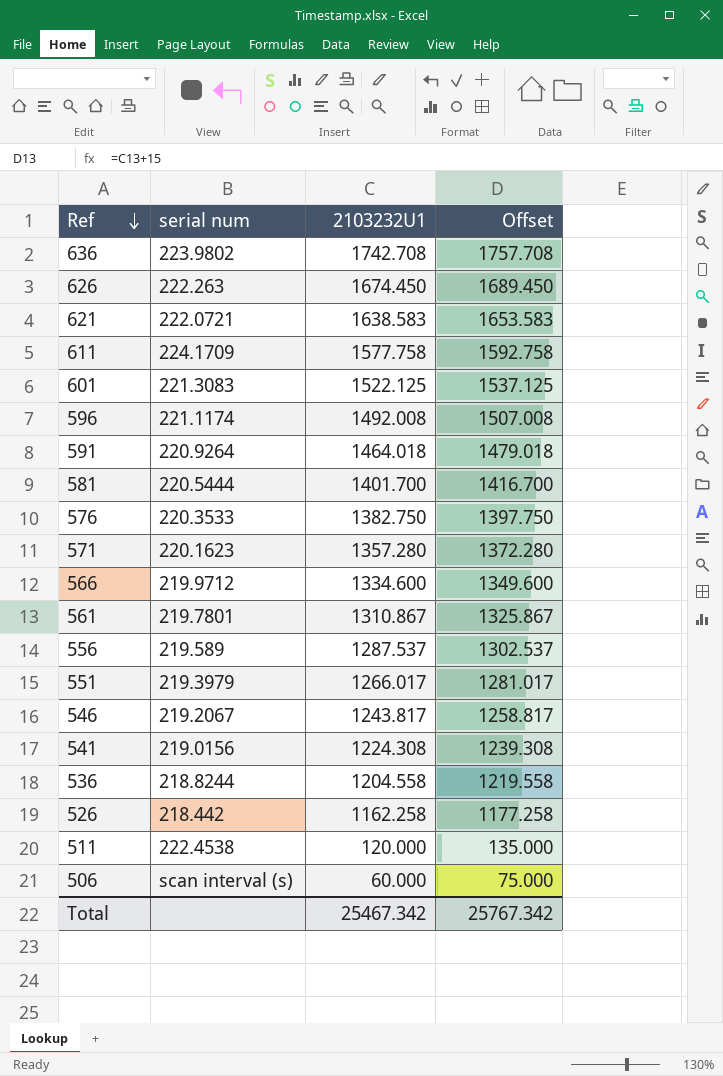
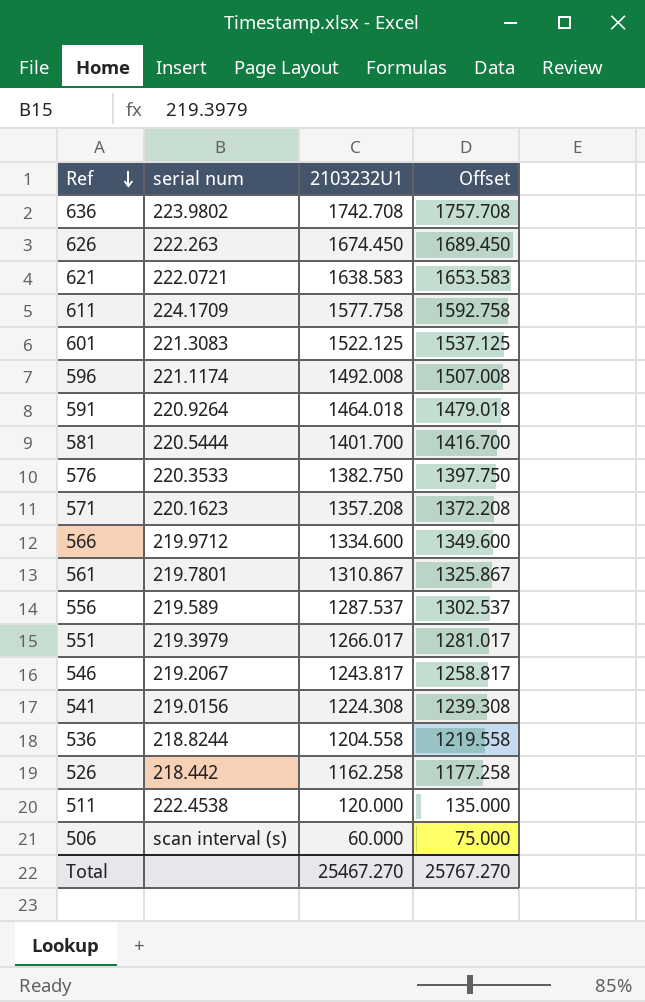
571 | 2103232U1: 1357.280 -> 1357.208
571 | Offset: 1372.280 -> 1372.208
Total | 2103232U1: 25467.342 -> 25467.270
Total | Offset: 25767.342 -> 25767.270

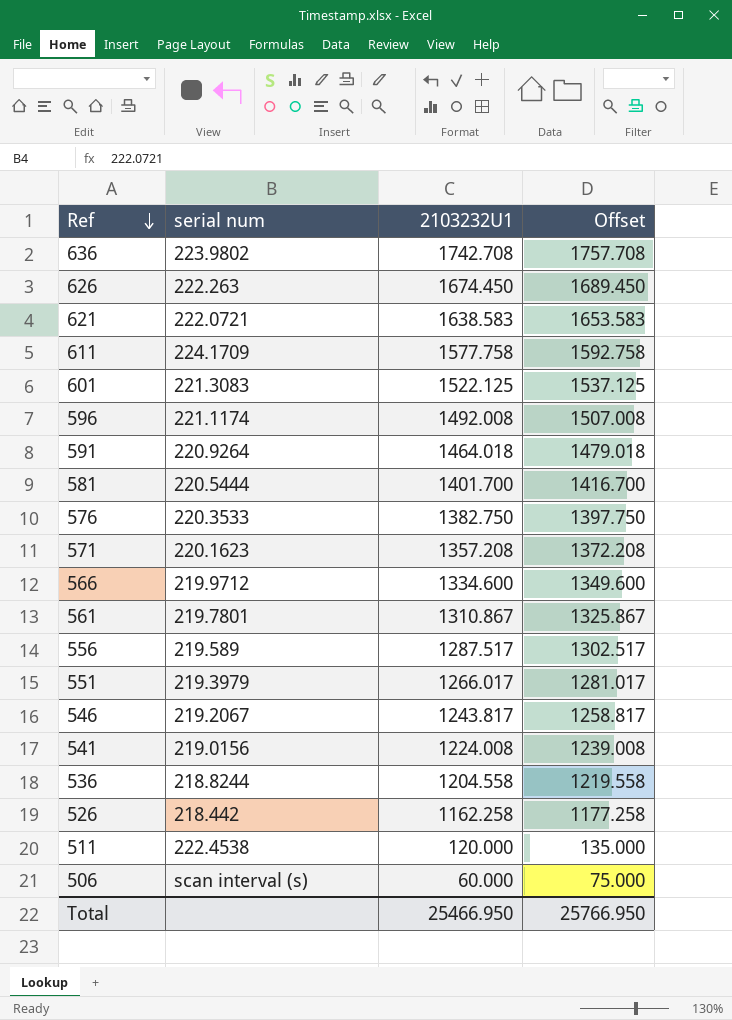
556 | 2103232U1: 1287.537 -> 1287.517
556 | Offset: 1302.537 -> 1302.517
541 | 2103232U1: 1224.308 -> 1224.008
541 | Offset: 1239.308 -> 1239.008
Total | 2103232U1: 25467.270 -> 25466.950
Total | Offset: 25767.270 -> 25766.950

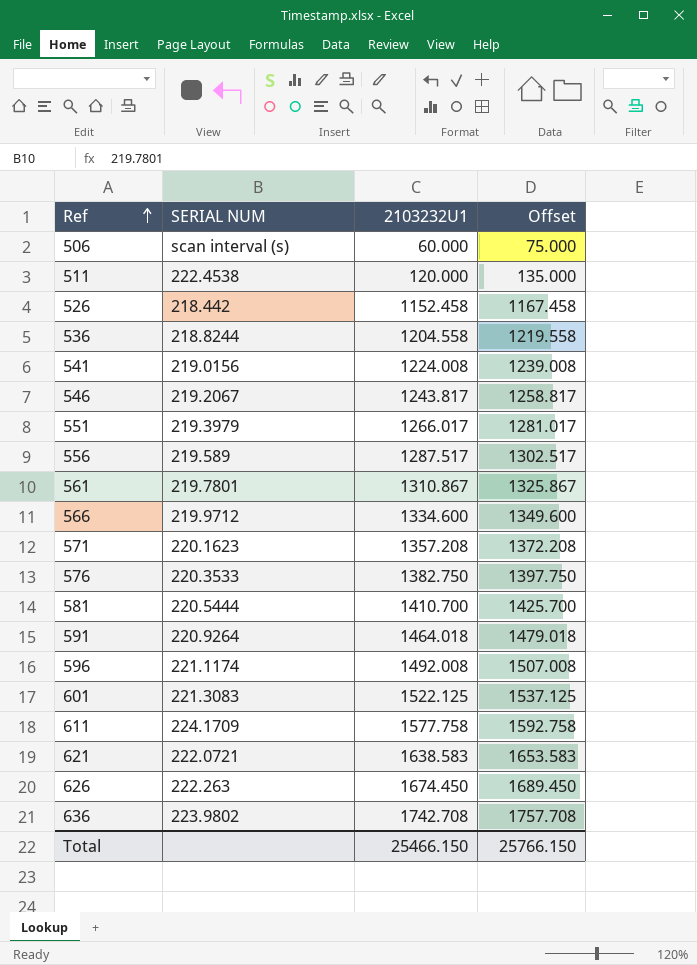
row order: Ref descending -> Ref ascending
column name: serial num -> SERIAL NUM
526 | 2103232U1: 1162.258 -> 1152.458
526 | Offset: 1177.258 -> 1167.458
581 | 2103232U1: 1401.700 -> 1410.700
581 | Offset: 1416.700 -> 1425.700
Total | 2103232U1: 25466.950 -> 25466.150
Total | Offset: 25766.950 -> 25766.150

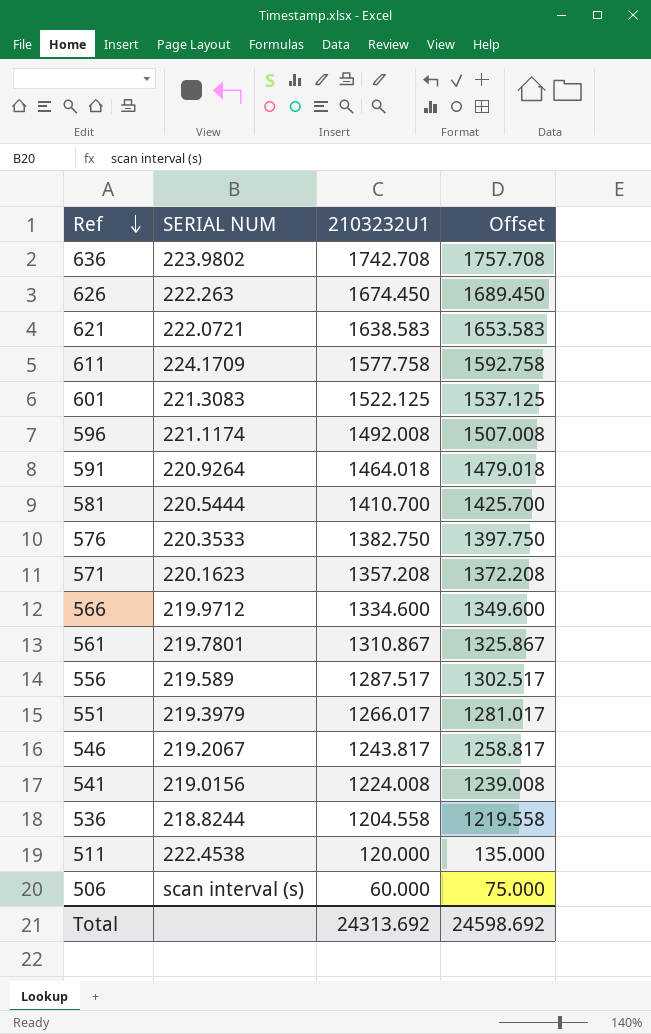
row order: Ref ascending -> Ref descending
row 526: 218.442 | 1152.458 | 1167.458 -> none
Total | 2103232U1: 25466.150 -> 24313.692
Total | Offset: 25766.150 -> 24598.692

